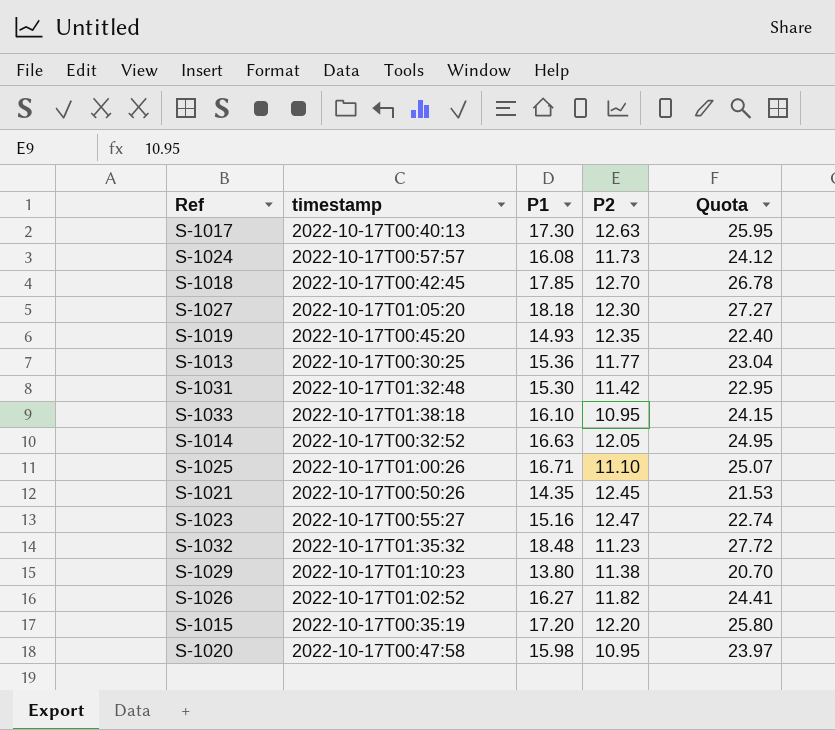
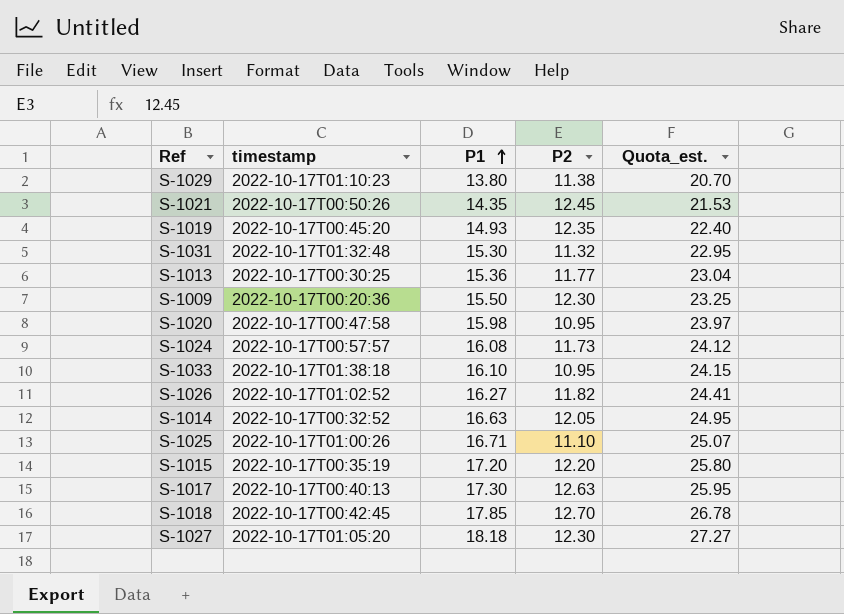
row order: none -> P1 ascending
column name: Quota -> Quota_est.
row S-1023: 2022-10-17T00:55:27 | 15.16 | 12.47 | 22.74 -> none
row S-1032: 2022-10-17T01:35:32 | 18.48 | 11.23 | 27.72 -> none
S-1031 | P2: 11.42 -> 11.32
row S-1009: none -> 2022-10-17T00:20:36 | 15.50 | 12.30 | 23.25

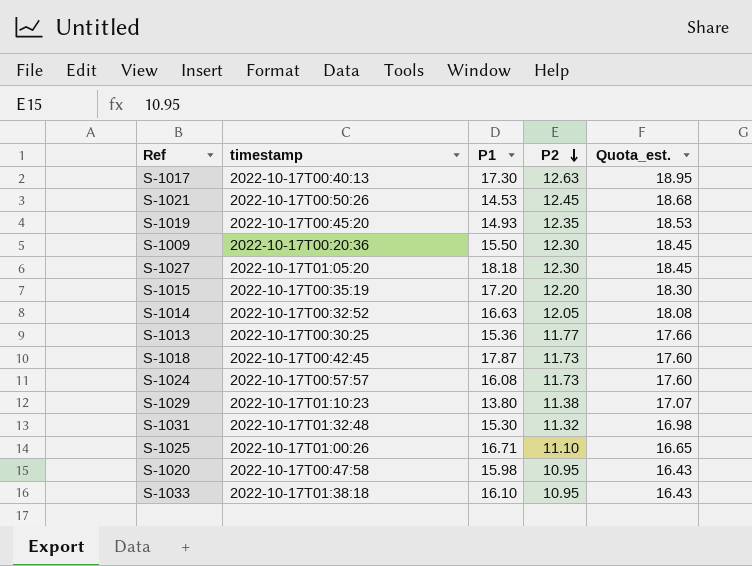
row order: P1 ascending -> P2 descending
column Quota_est. | formula: [P1] * 1.5 -> [P2] * 1.5
row S-1026: 2022-10-17T01:02:52 | 16.27 | 11.82 | 24.41 -> none
S-1021 | P1: 14.35 -> 14.53
S-1018 | P1: 17.85 -> 17.87
S-1018 | P2: 12.70 -> 11.73

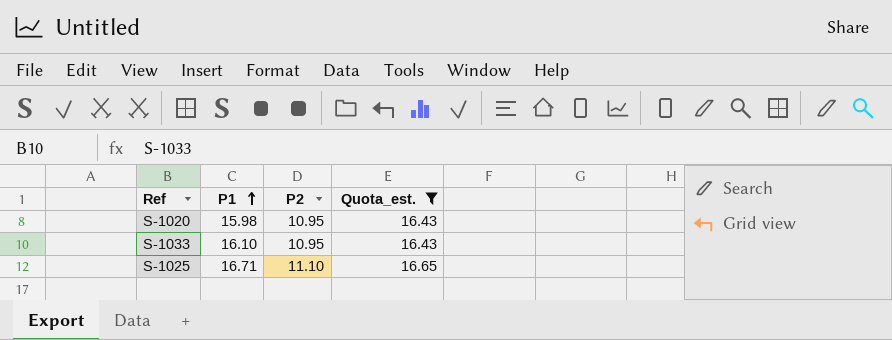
filter: none -> Quota_est. <= 16.65
row order: P2 descending -> P1 ascending
column timestamp | position: 2 -> none

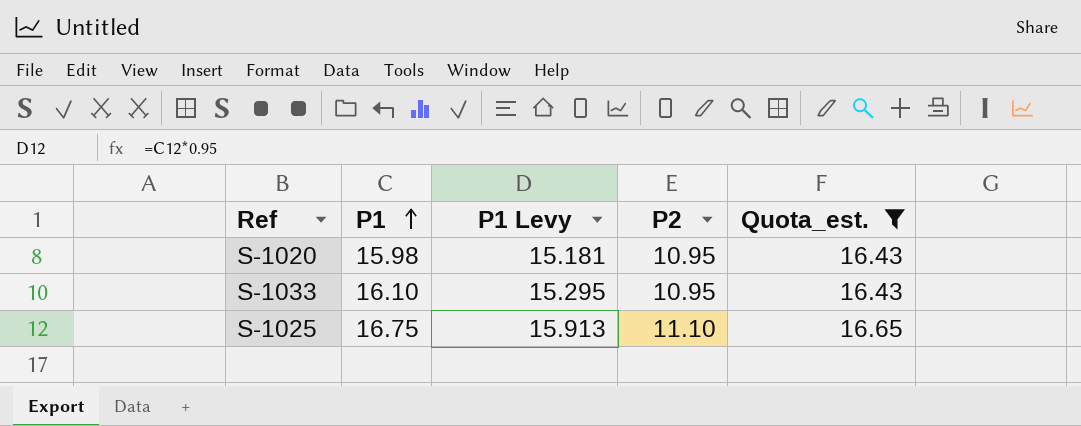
column P1 Levy | formula: none -> [P1] * 0.95
S-1025 | P1: 16.71 -> 16.75

